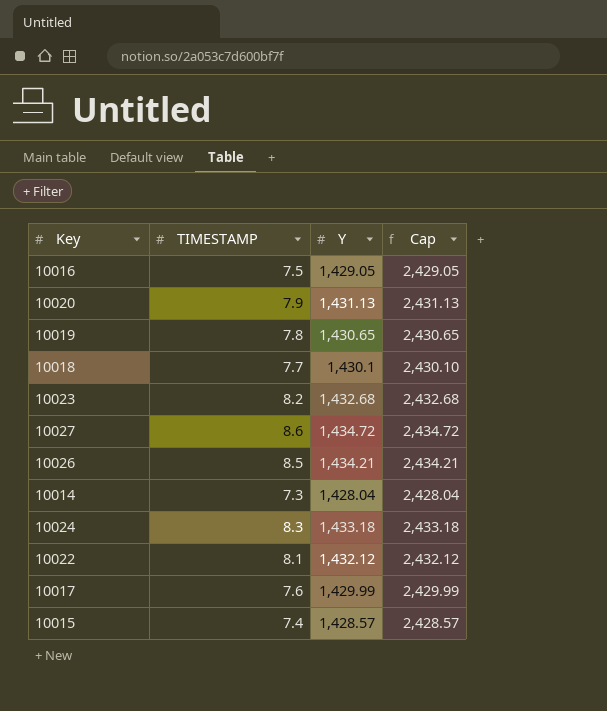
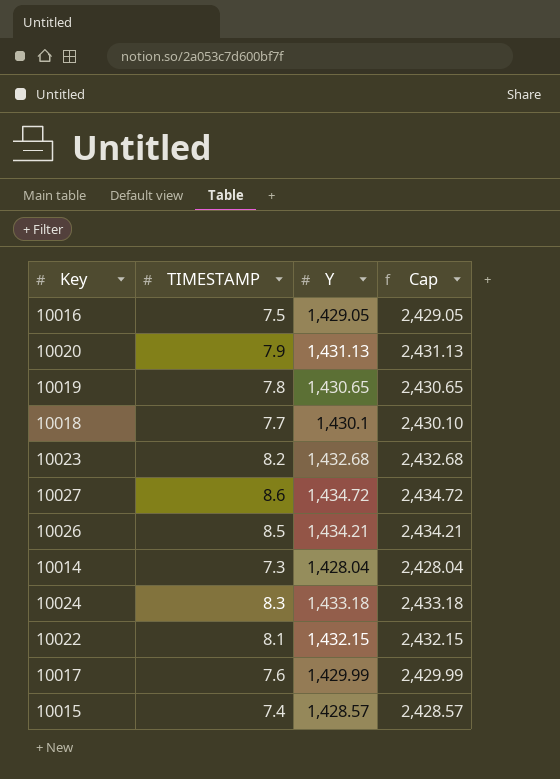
10022 | Y: 1,432.12 -> 1,432.15
10022 | Cap: 2,432.12 -> 2,432.15

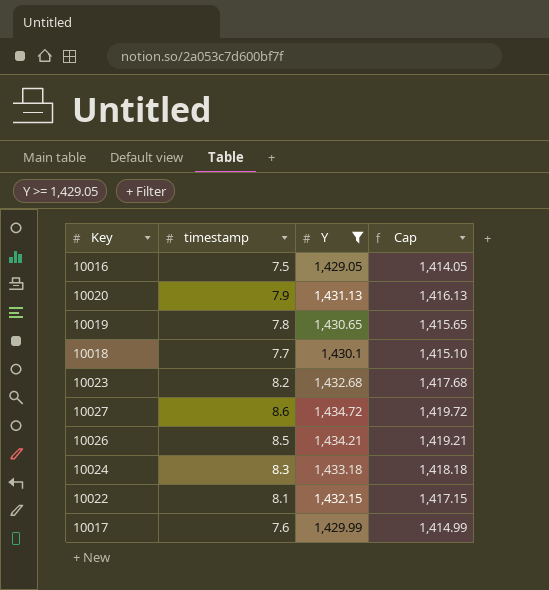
filter: none -> Y >= 1,429.05
column name: TIMESTAMP -> timestamp
column Cap | formula: [Y] + 1000 -> [Y] - 15

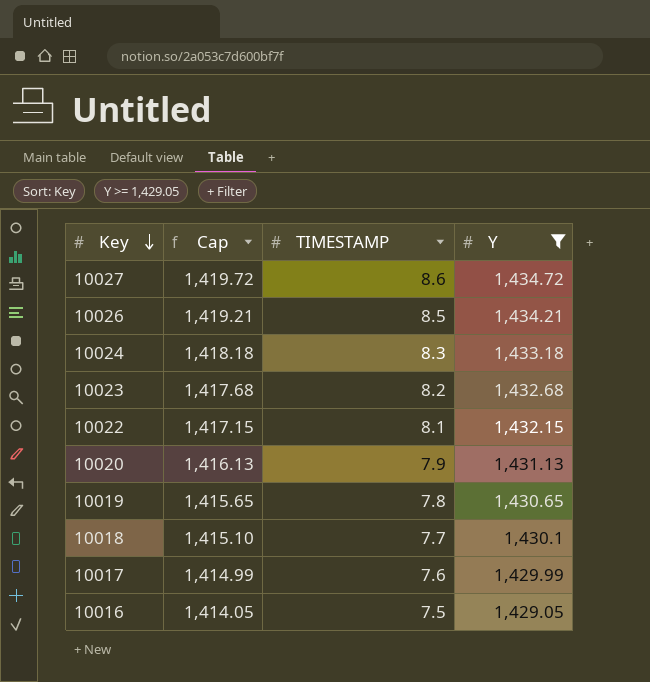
row order: none -> Key descending
column Cap | position: 4 -> 2
column name: timestamp -> TIMESTAMP

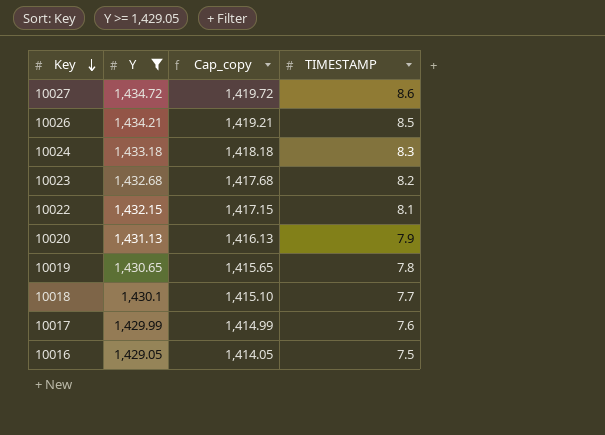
column Y | position: 4 -> 2
column name: Cap -> Cap_copy

